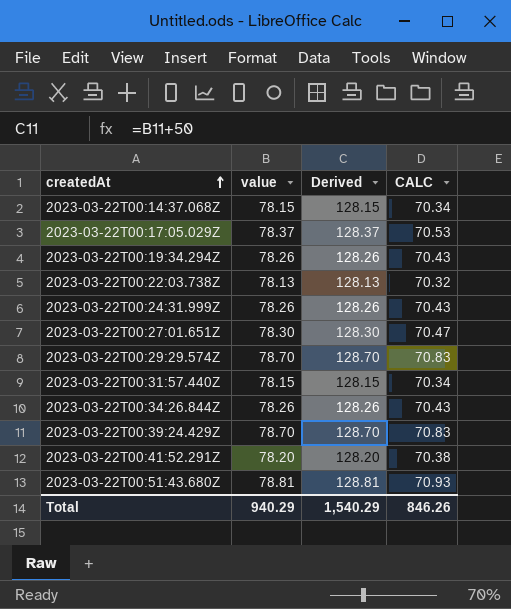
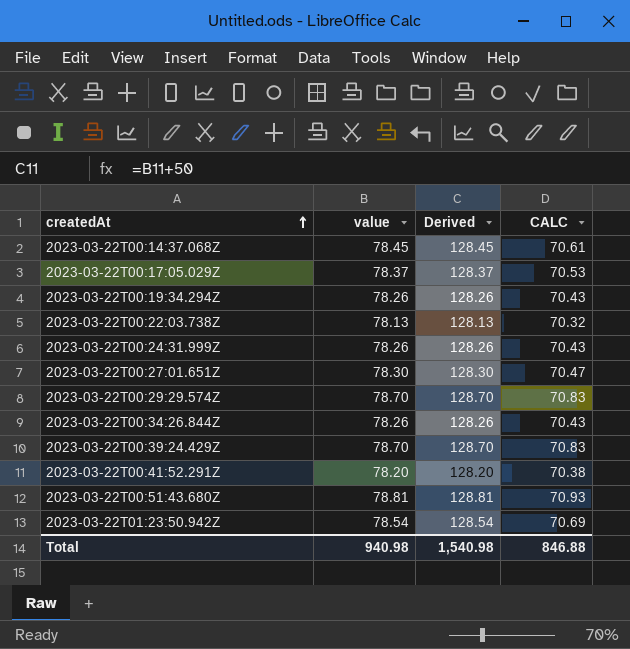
row 2023-03-22T00:31:57.440Z: 78.15 | 128.15 | 70.34 -> none
2023-03-22T00:14:37.068Z | value: 78.15 -> 78.45
2023-03-22T00:14:37.068Z | Derived: 128.15 -> 128.45
2023-03-22T00:14:37.068Z | CALC: 70.34 -> 70.61
row 2023-03-22T01:23:50.942Z: none -> 78.54 | 128.54 | 70.69
Total | value: 940.29 -> 940.98
Total | Derived: 1,540.29 -> 1,540.98
Total | CALC: 846.26 -> 846.88

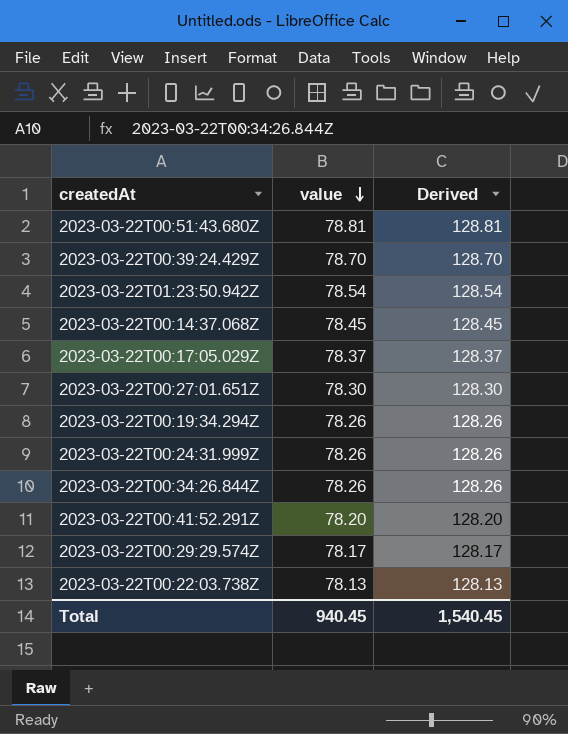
row order: createdAt ascending -> value descending
column CALC | formula: [value] * 0.9 -> none
2023-03-22T00:29:29.574Z | value: 78.70 -> 78.17
2023-03-22T00:29:29.574Z | Derived: 128.70 -> 128.17
Total | value: 940.98 -> 940.45
Total | Derived: 1,540.98 -> 1,540.45

